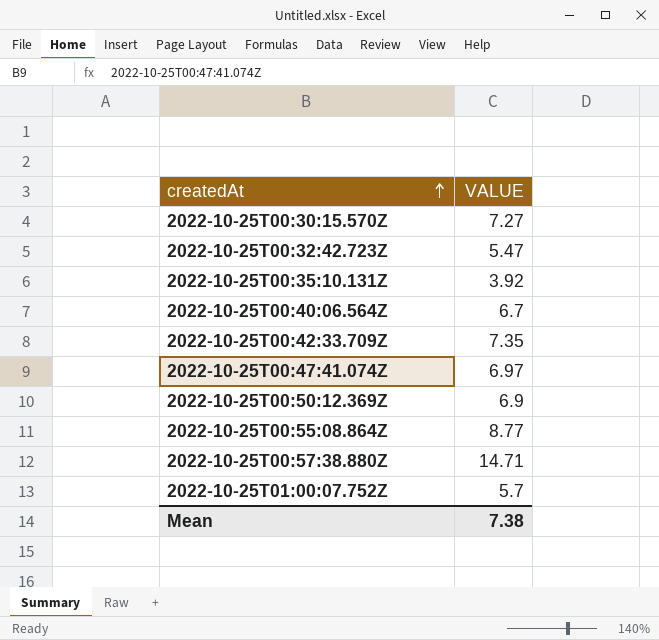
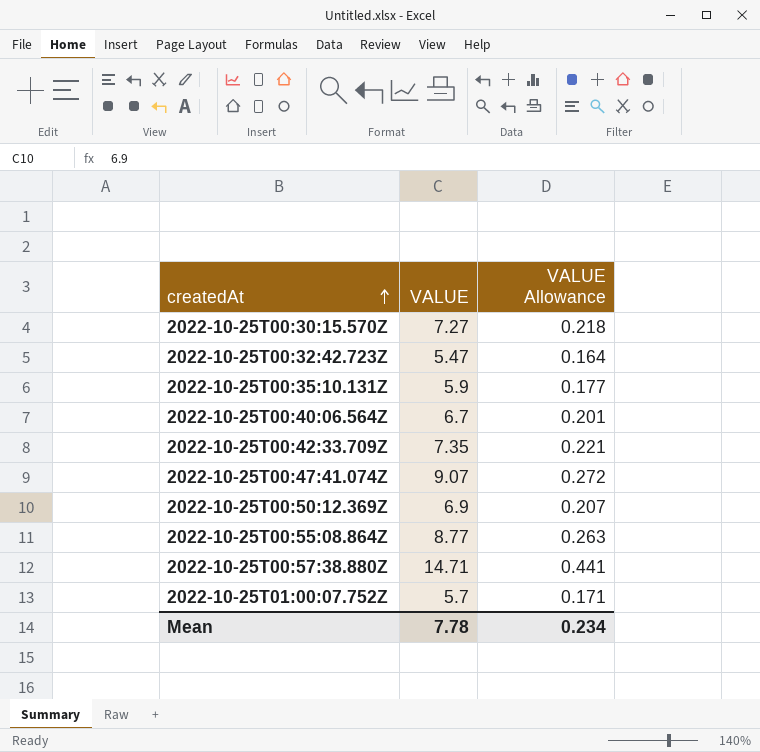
column VALUE Allowance | formula: none -> [VALUE] * 0.03
2022-10-25T00:35:10.131Z | VALUE: 3.92 -> 5.9
2022-10-25T00:47:41.074Z | VALUE: 6.97 -> 9.07
Mean | VALUE: 7.38 -> 7.78

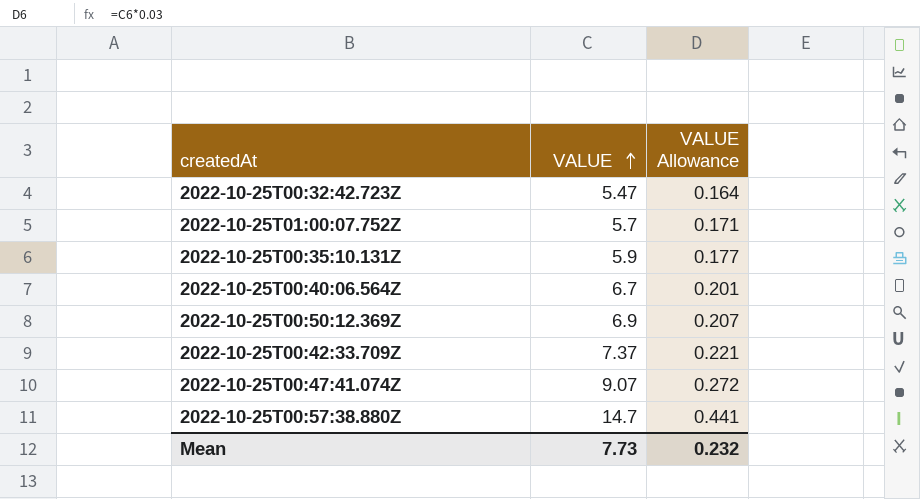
row order: createdAt ascending -> VALUE ascending
row 2022-10-25T00:30:15.570Z: 7.27 | 0.218 -> none
row 2022-10-25T00:55:08.864Z: 8.77 | 0.263 -> none
2022-10-25T00:42:33.709Z | VALUE: 7.35 -> 7.37
2022-10-25T00:57:38.880Z | VALUE: 14.71 -> 14.7
Mean | VALUE: 7.78 -> 7.73
Mean | VALUE Allowance: 0.234 -> 0.232

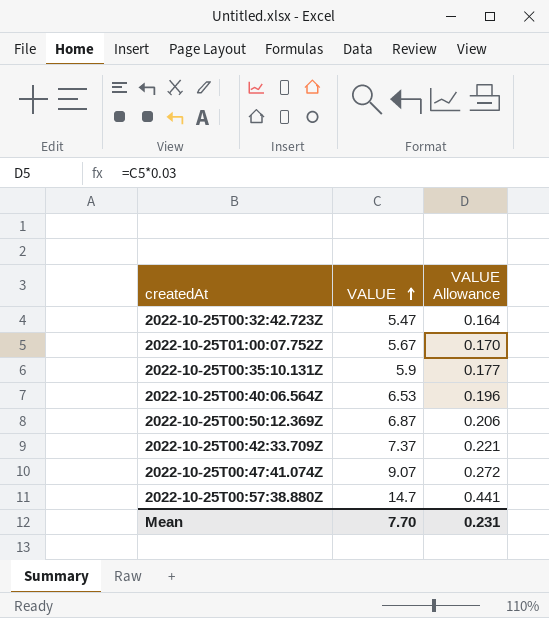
2022-10-25T01:00:07.752Z | VALUE: 5.7 -> 5.67
2022-10-25T01:00:07.752Z | VALUE Allowance: 0.171 -> 0.170
2022-10-25T00:40:06.564Z | VALUE: 6.7 -> 6.53
2022-10-25T00:40:06.564Z | VALUE Allowance: 0.201 -> 0.196
2022-10-25T00:50:12.369Z | VALUE: 6.9 -> 6.87
2022-10-25T00:50:12.369Z | VALUE Allowance: 0.207 -> 0.206
Mean | VALUE: 7.73 -> 7.70
Mean | VALUE Allowance: 0.232 -> 0.231

